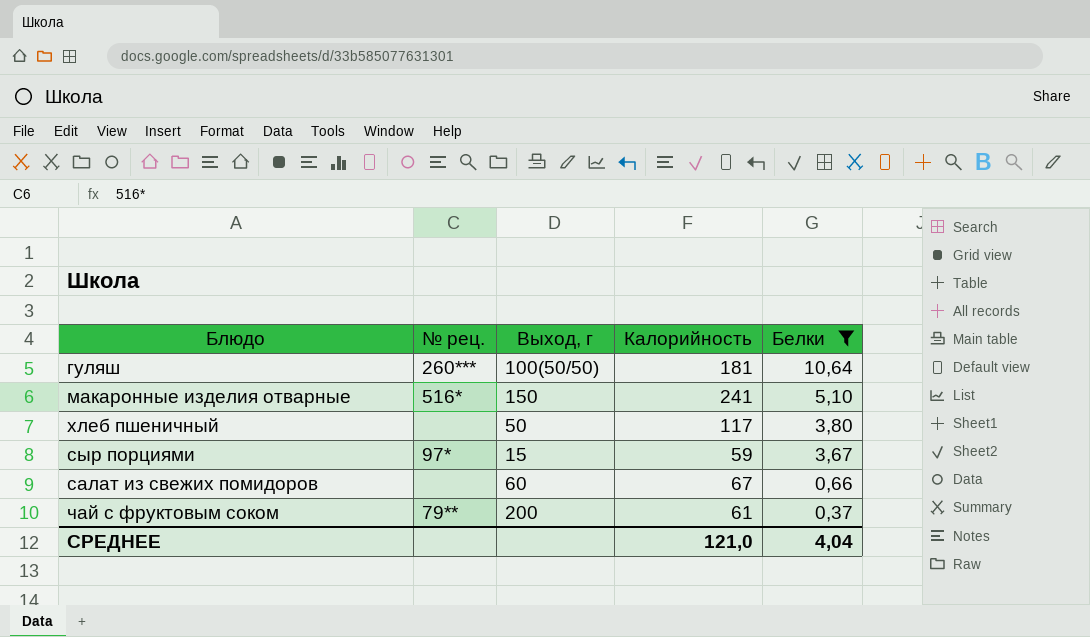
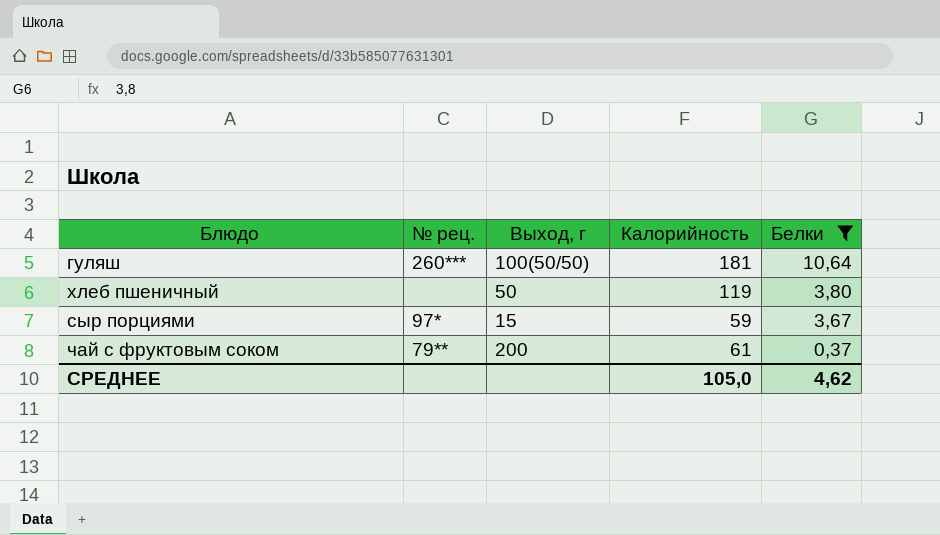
row макаронные изделия отварные: 516* | 150 | 241 | 5,10 -> none
row салат из свежих помидоров: none | 60 | 67 | 0,66 -> none
хлеб пшеничный | Калорийность: 117 -> 119
СРЕДНЕЕ | Калорийность: 121,0 -> 105,0
СРЕДНЕЕ | Белки: 4,04 -> 4,62

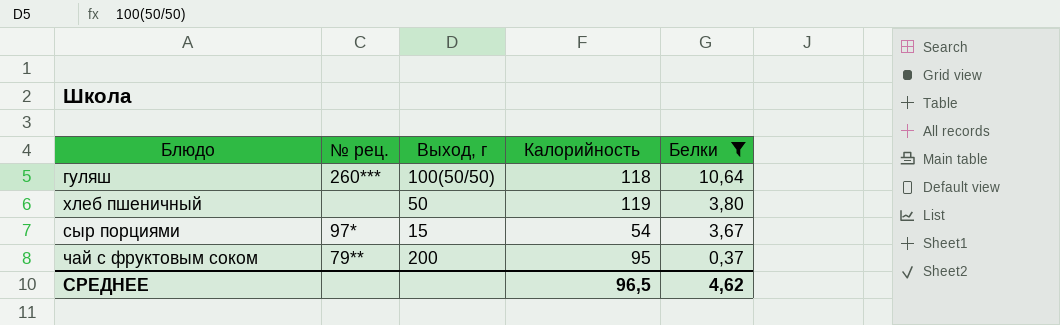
гуляш | Калорийность: 181 -> 118
сыр порциями | Калорийность: 59 -> 54
чай с фруктовым соком | Калорийность: 61 -> 95
СРЕДНЕЕ | Калорийность: 105,0 -> 96,5

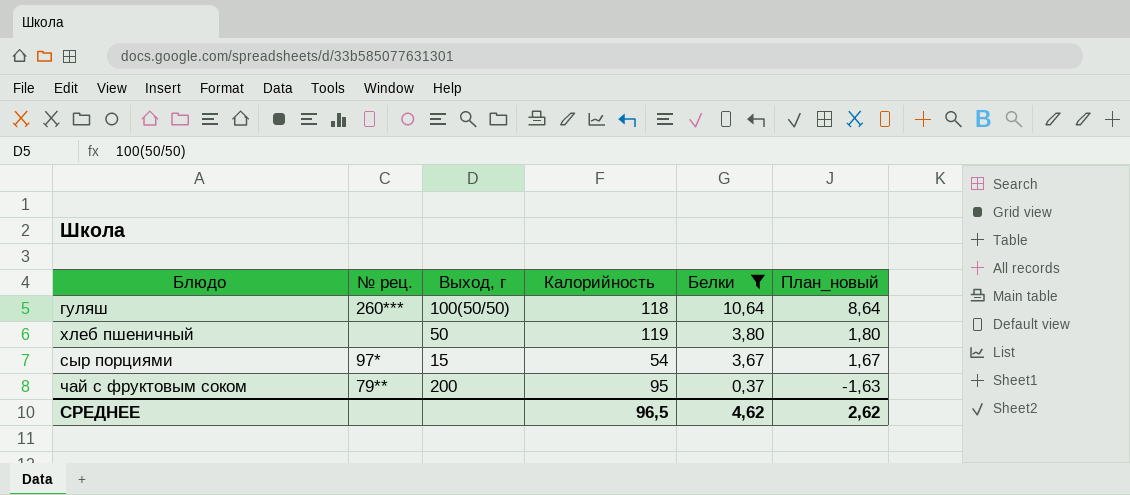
column План_новый | formula: none -> [Белки] - 2

